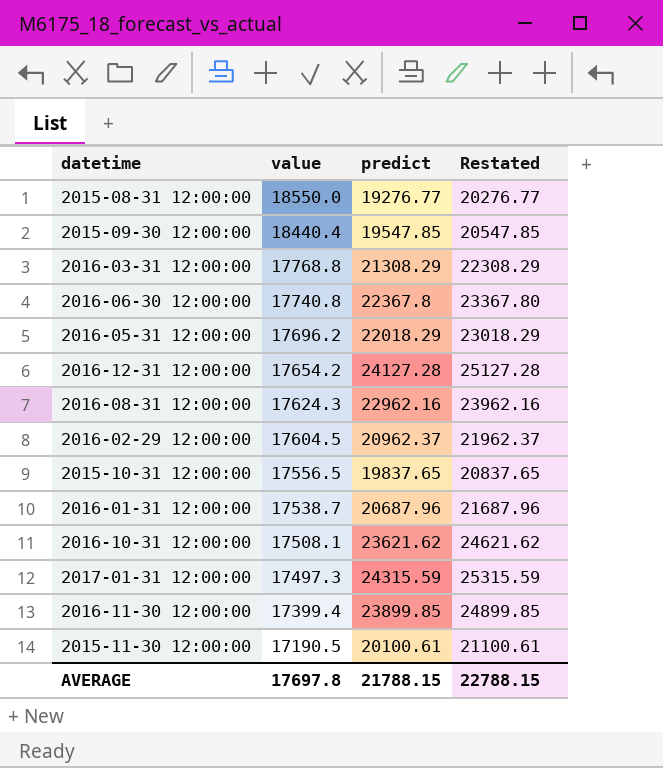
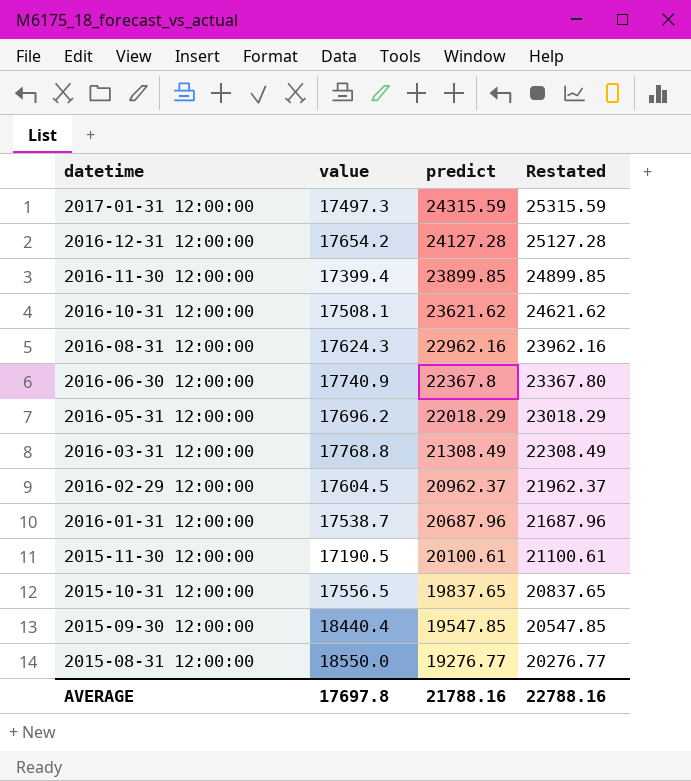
row order: value descending -> datetime descending
2016-06-30 12:00:00 | value: 17740.8 -> 17740.9
2016-03-31 12:00:00 | predict: 21308.29 -> 21308.49
2016-03-31 12:00:00 | Restated: 22308.29 -> 22308.49
AVERAGE | predict: 21788.15 -> 21788.16
AVERAGE | Restated: 22788.15 -> 22788.16

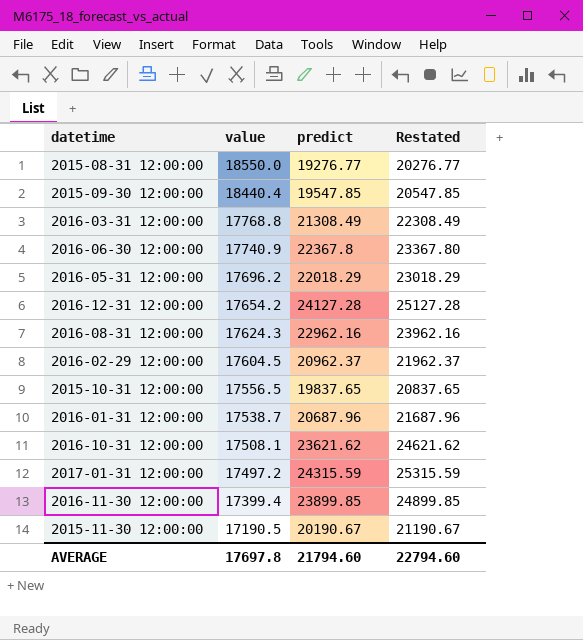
row order: datetime descending -> value descending
2017-01-31 12:00:00 | value: 17497.3 -> 17497.2
2015-11-30 12:00:00 | predict: 20100.61 -> 20190.67
2015-11-30 12:00:00 | Restated: 21100.61 -> 21190.67
AVERAGE | predict: 21788.16 -> 21794.60
AVERAGE | Restated: 22788.16 -> 22794.60

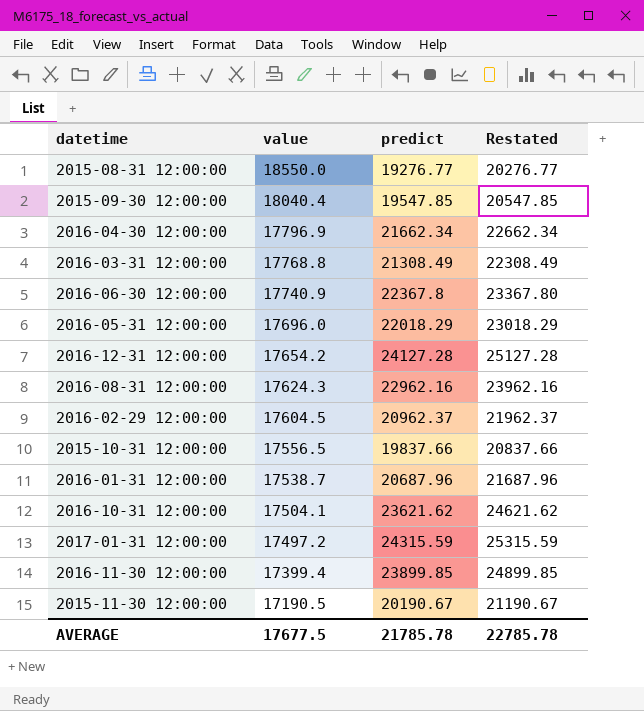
2015-09-30 12:00:00 | value: 18440.4 -> 18040.4
row 2016-04-30 12:00:00: none -> 17796.9 | 21662.34 | 22662.34
2016-05-31 12:00:00 | value: 17696.2 -> 17696.0
2015-10-31 12:00:00 | predict: 19837.65 -> 19837.66
2015-10-31 12:00:00 | Restated: 20837.65 -> 20837.66
2016-10-31 12:00:00 | value: 17508.1 -> 17504.1
AVERAGE | value: 17697.8 -> 17677.5
AVERAGE | predict: 21794.60 -> 21785.78
AVERAGE | Restated: 22794.60 -> 22785.78

